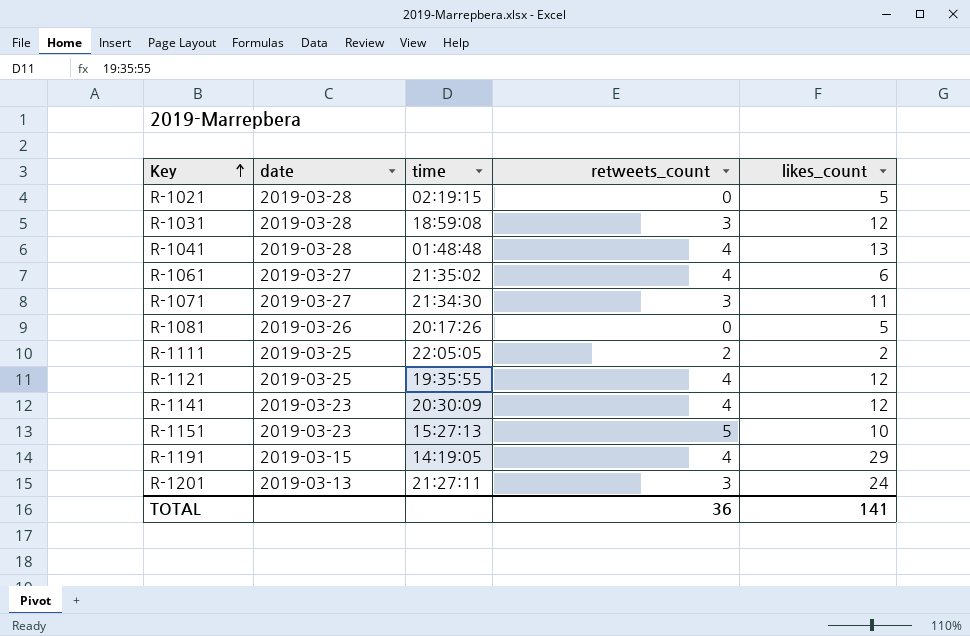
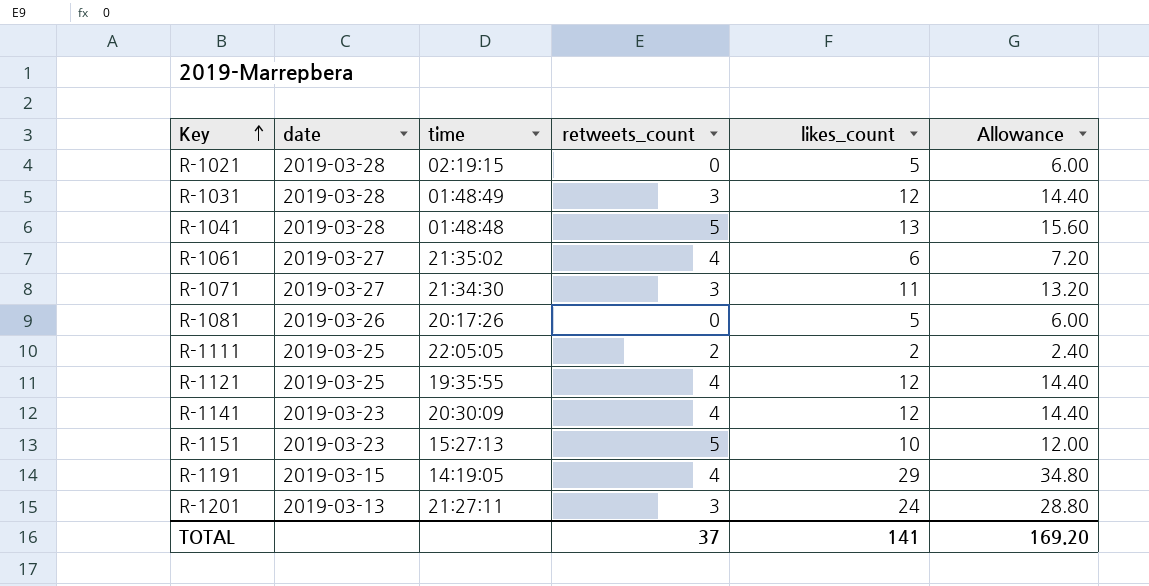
column Allowance | formula: none -> [likes_count] * 1.2
R-1031 | time: 18:59:08 -> 01:48:49
R-1041 | retweets_count: 4 -> 5
TOTAL | retweets_count: 36 -> 37

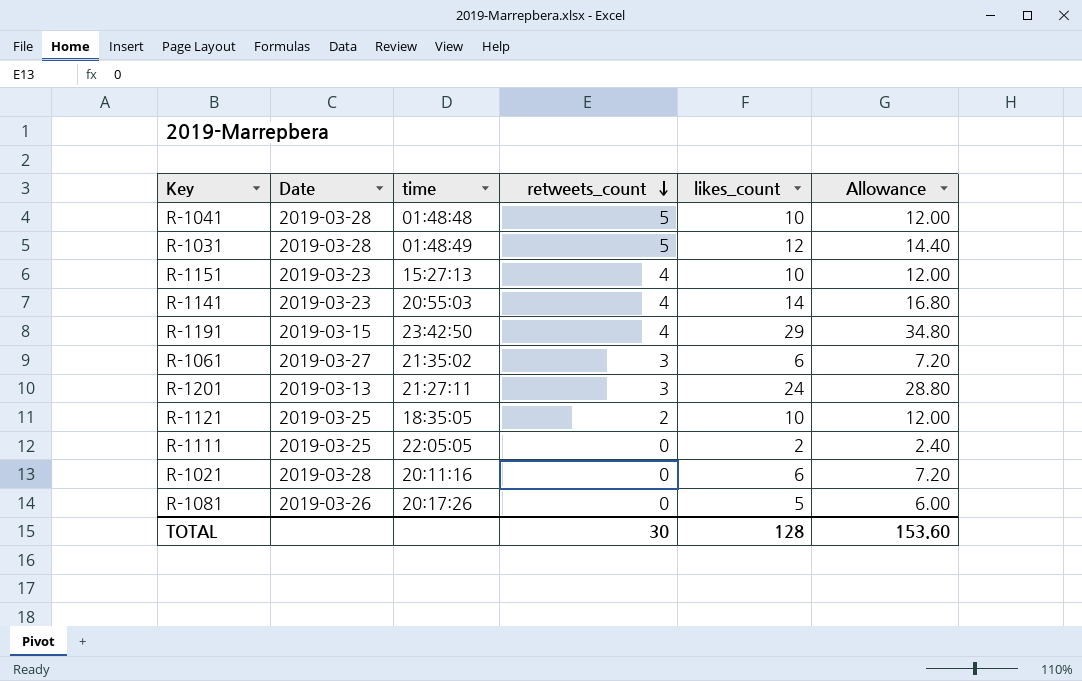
row order: Key ascending -> retweets_count descending
column name: date -> Date
row R-1071: 2019-03-27 | 21:34:30 | 3 | 11 | 13.20 -> none
R-1041 | likes_count: 13 -> 10
R-1041 | Allowance: 15.60 -> 12.00
R-1031 | retweets_count: 3 -> 5
R-1151 | retweets_count: 5 -> 4
R-1141 | time: 20:30:09 -> 20:55:03
R-1141 | likes_count: 12 -> 14
R-1141 | Allowance: 14.40 -> 16.80
R-1191 | time: 14:19:05 -> 23:42:50
R-1061 | retweets_count: 4 -> 3
R-1121 | time: 19:35:55 -> 18:35:05
R-1121 | retweets_count: 4 -> 2
R-1121 | likes_count: 12 -> 10
R-1121 | Allowance: 14.40 -> 12.00
R-1111 | retweets_count: 2 -> 0
R-1021 | time: 02:19:15 -> 20:11:16
R-1021 | likes_count: 5 -> 6
R-1021 | Allowance: 6.00 -> 7.20
TOTAL | retweets_count: 37 -> 30
TOTAL | likes_count: 141 -> 128
TOTAL | Allowance: 169.20 -> 153.60

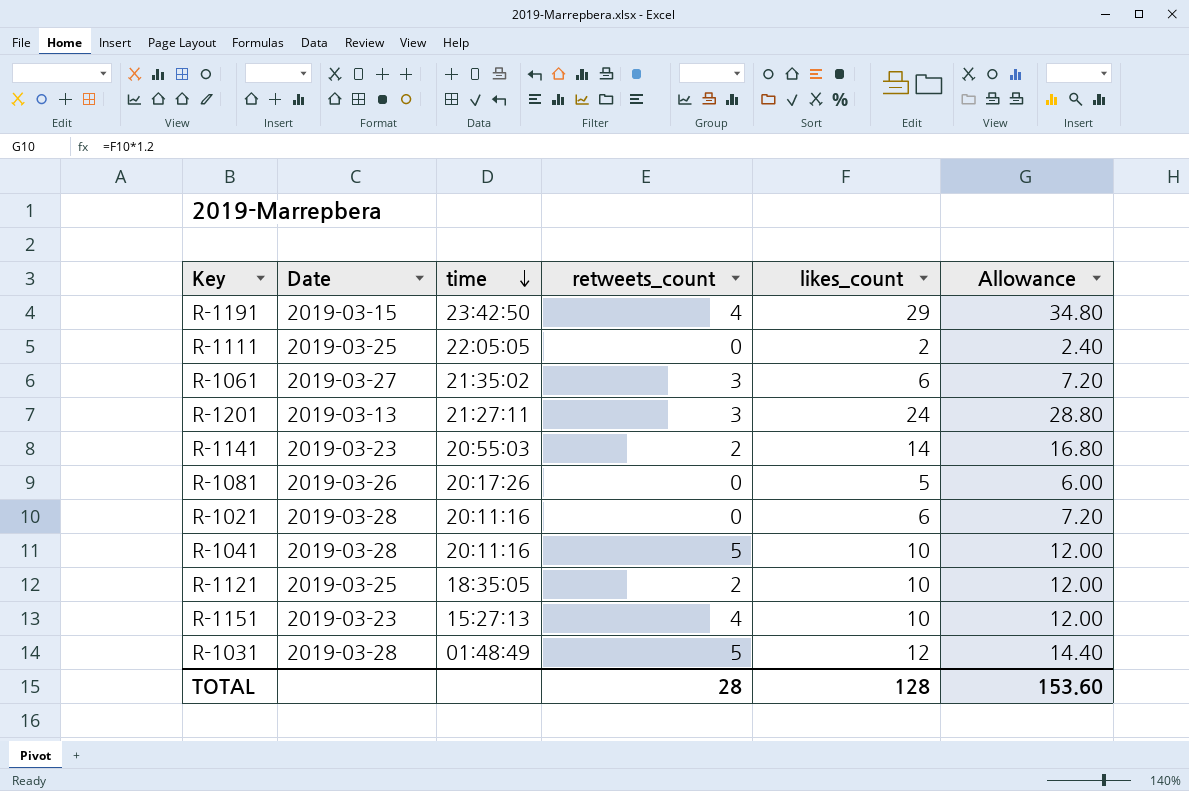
row order: retweets_count descending -> time descending
R-1141 | retweets_count: 4 -> 2
R-1041 | time: 01:48:48 -> 20:11:16
TOTAL | retweets_count: 30 -> 28

